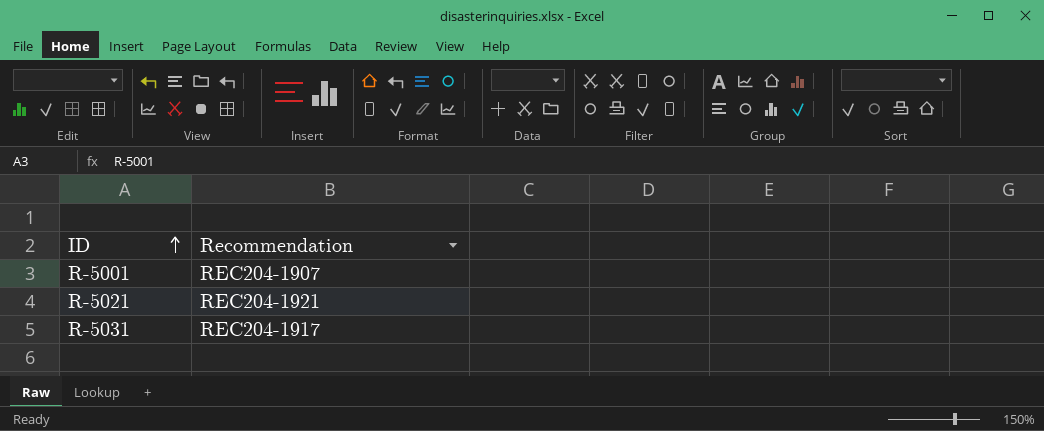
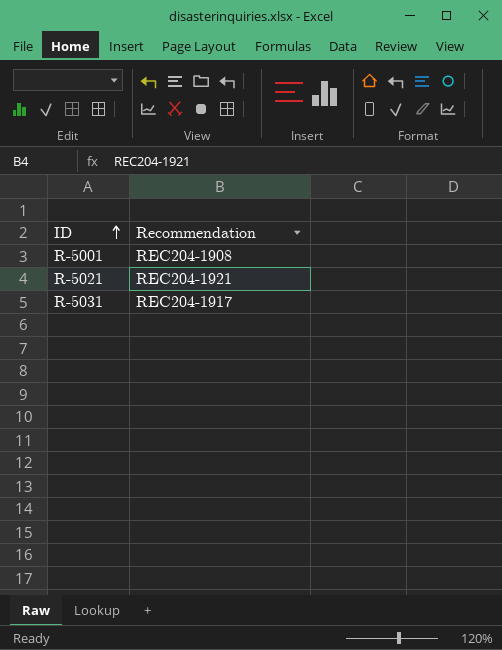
R-5001 | Recommendation: REC204-1907 -> REC204-1908

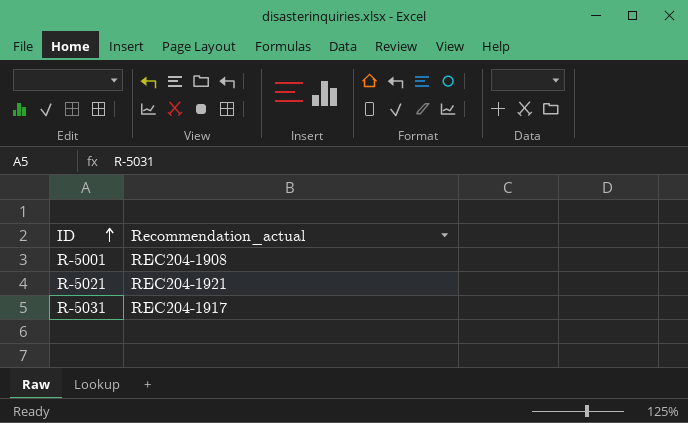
column name: Recommendation -> Recommendation_actual

